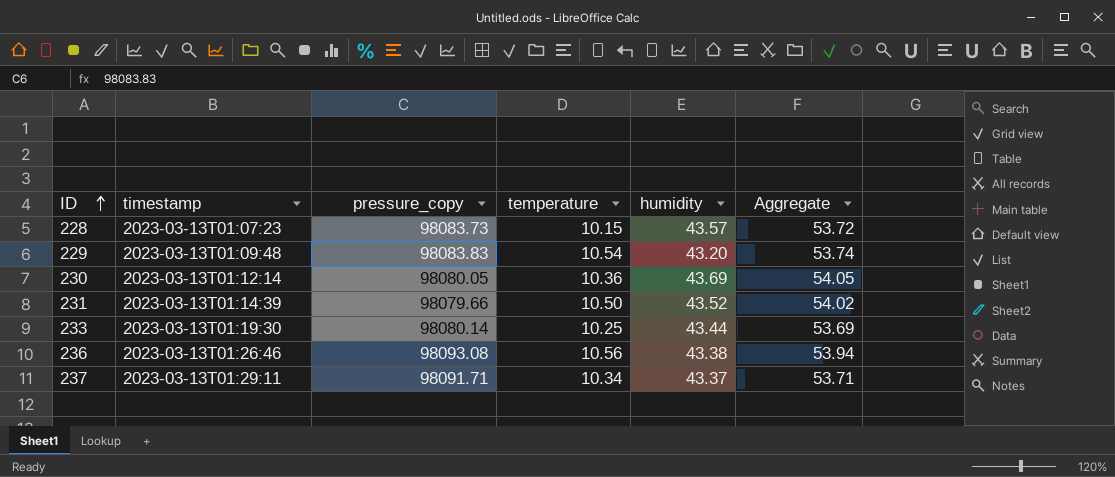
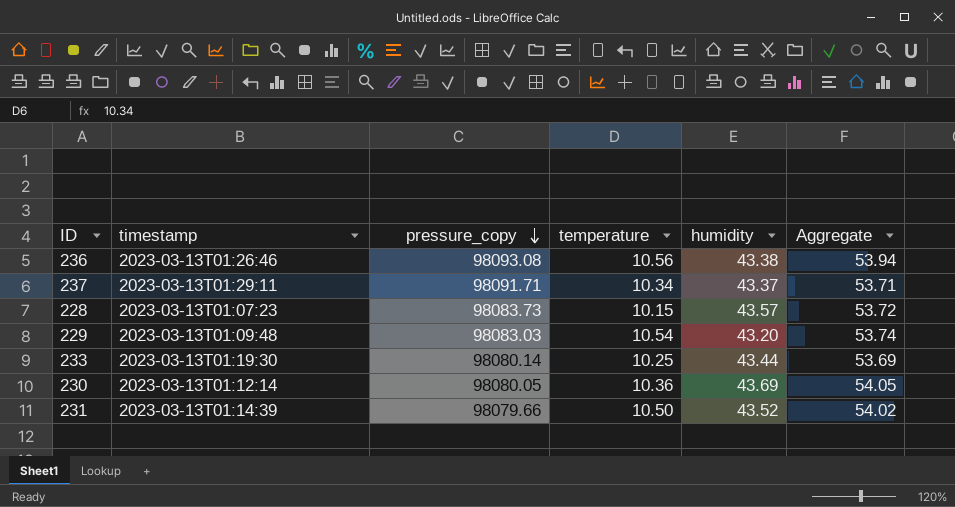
row order: ID ascending -> pressure_copy descending
229 | pressure_copy: 98083.83 -> 98083.03

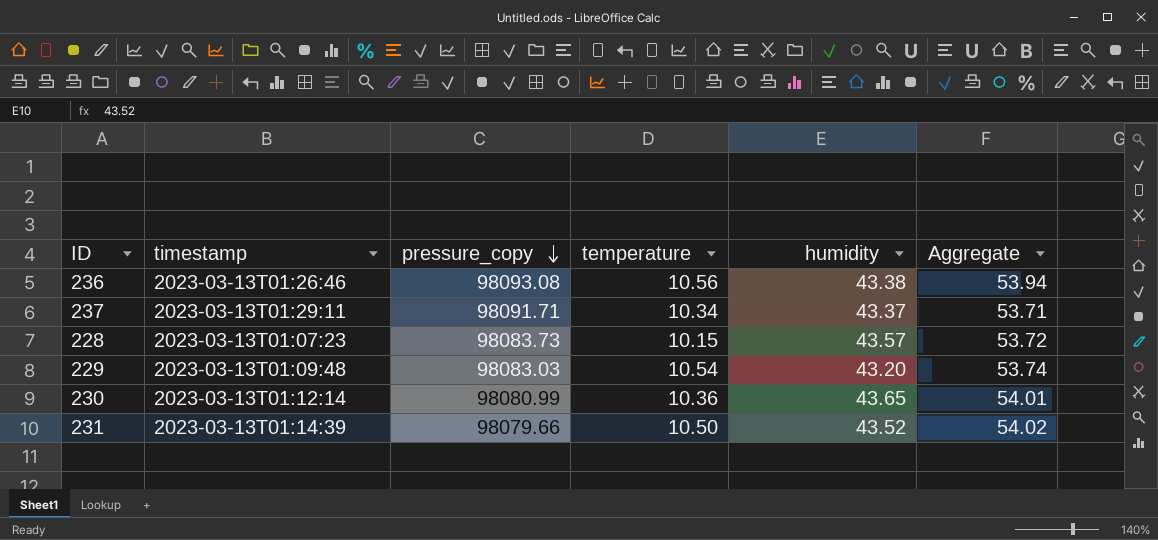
row 233: 2023-03-13T01:19:30 | 98080.14 | 10.25 | 43.44 | 53.69 -> none
230 | pressure_copy: 98080.05 -> 98080.99
230 | humidity: 43.69 -> 43.65
230 | Aggregate: 54.05 -> 54.01

